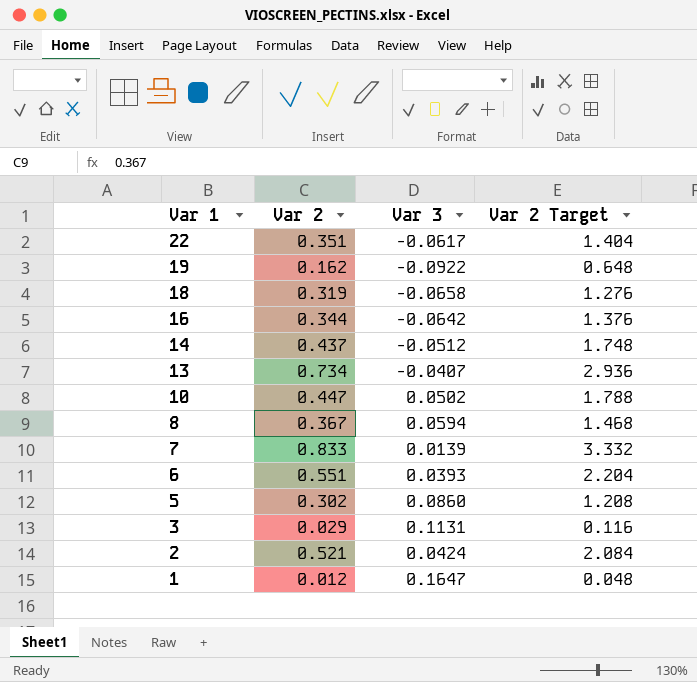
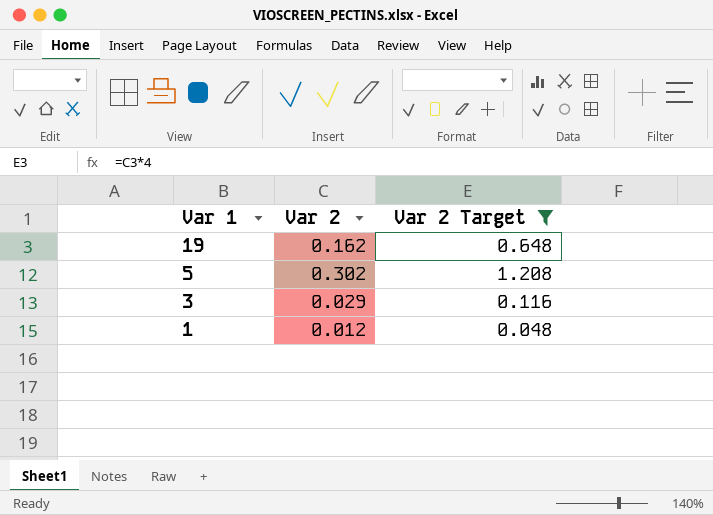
filter: none -> Var 2 Target <= 1.208
column Var 3 | position: 3 -> none

